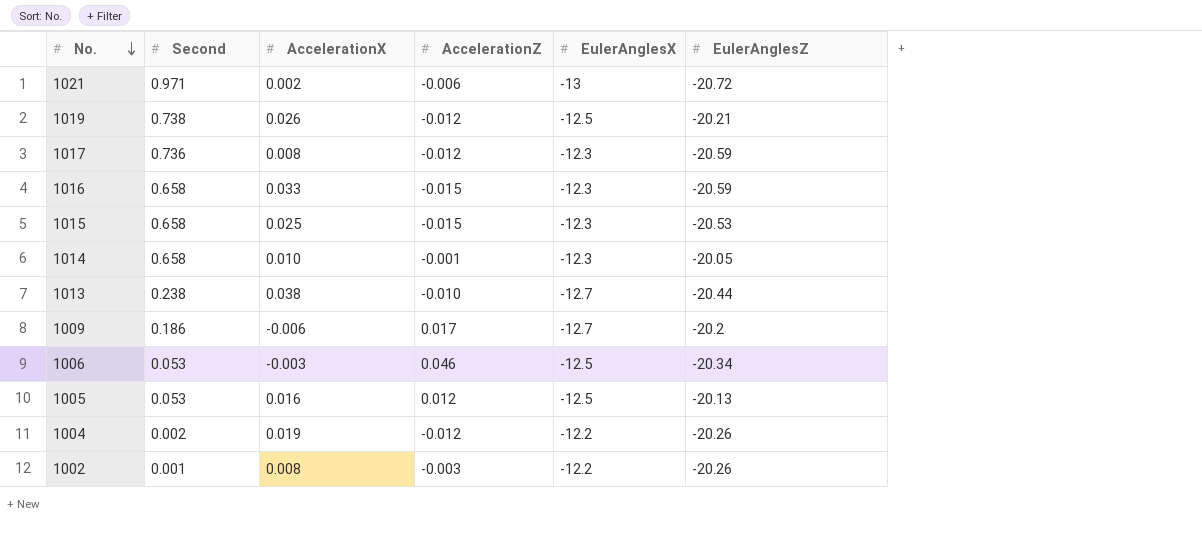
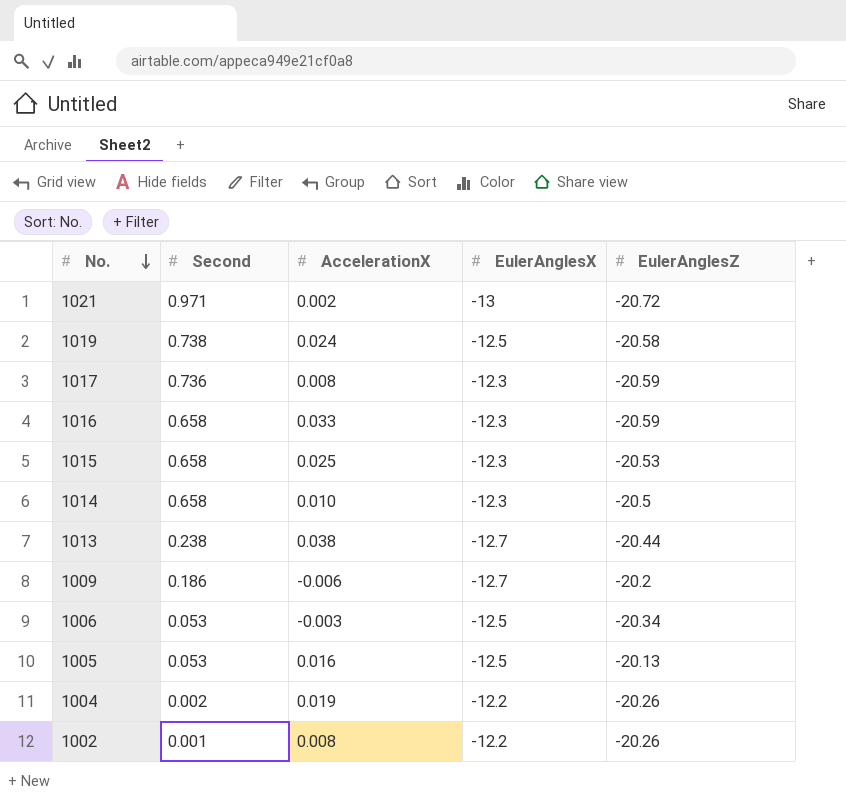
column AccelerationZ | position: 4 -> none
1019 | AccelerationX: 0.026 -> 0.024
1019 | EulerAnglesZ: -20.21 -> -20.58
1014 | EulerAnglesZ: -20.05 -> -20.5

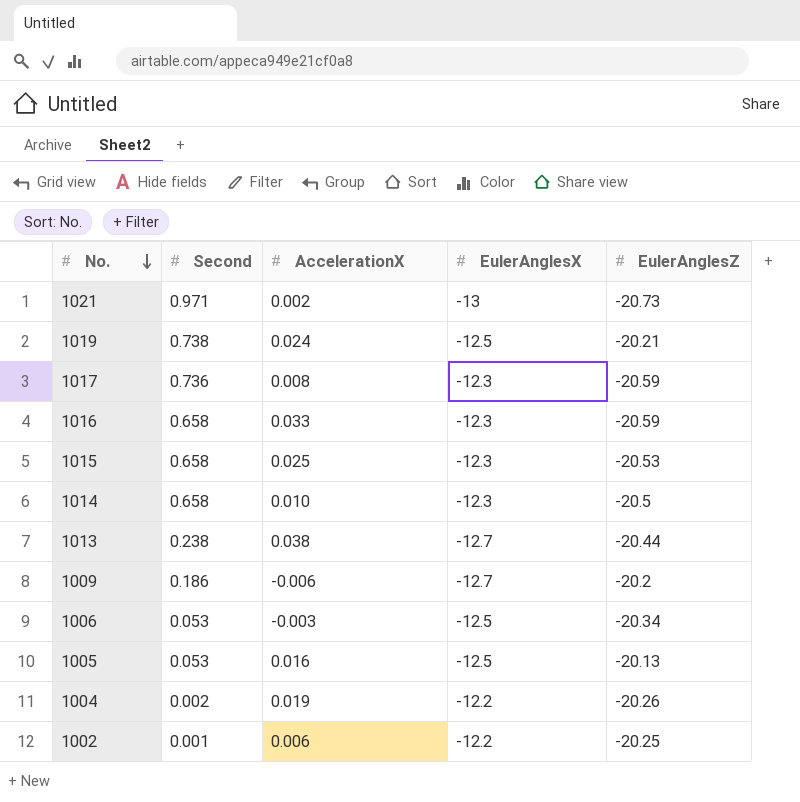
1021 | EulerAnglesZ: -20.72 -> -20.73
1019 | EulerAnglesZ: -20.58 -> -20.21
1002 | AccelerationX: 0.008 -> 0.006
1002 | EulerAnglesZ: -20.26 -> -20.25

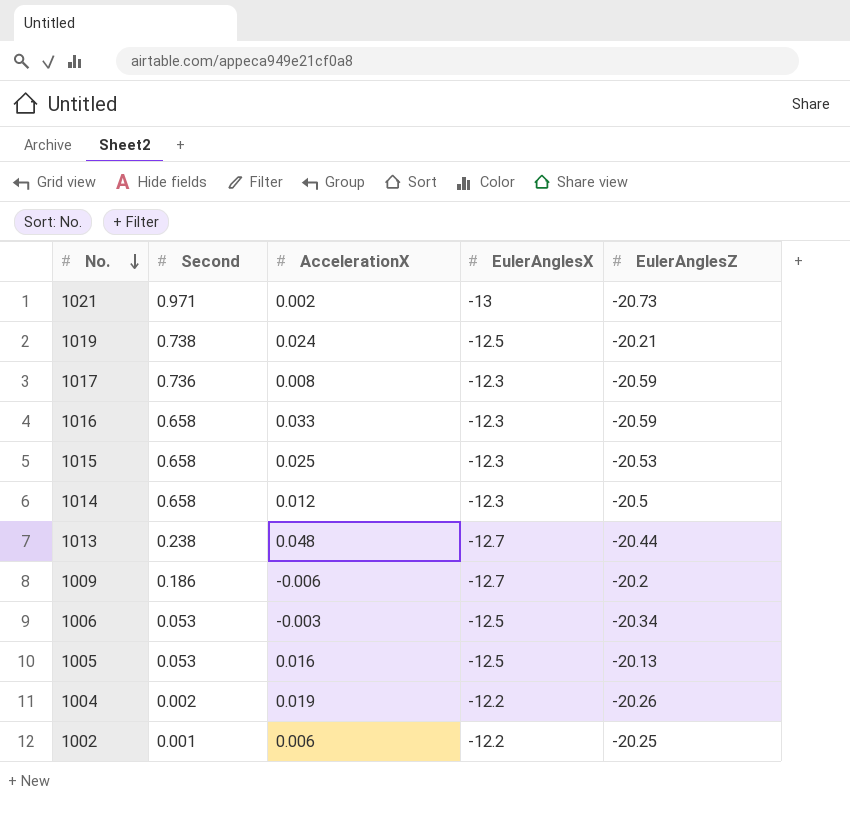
1014 | AccelerationX: 0.010 -> 0.012
1013 | AccelerationX: 0.038 -> 0.048

